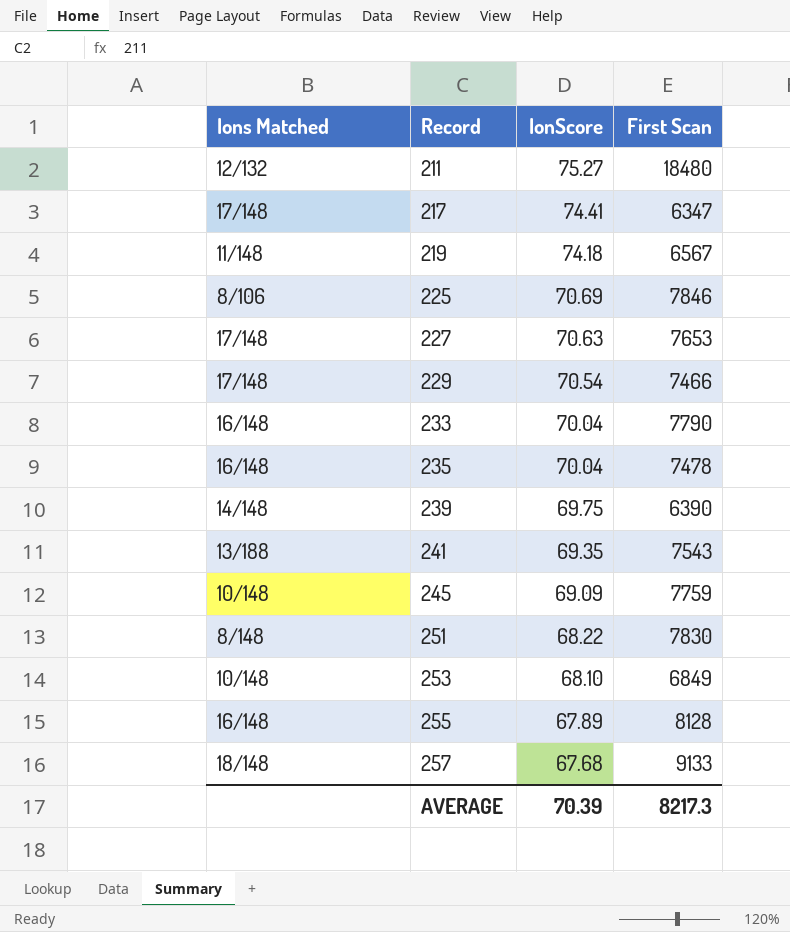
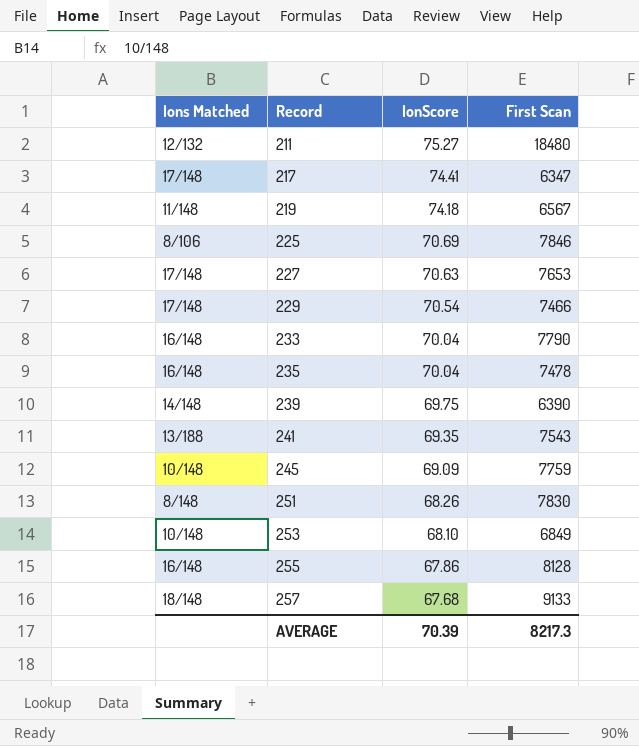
251 | IonScore: 68.22 -> 68.26
255 | IonScore: 67.89 -> 67.86

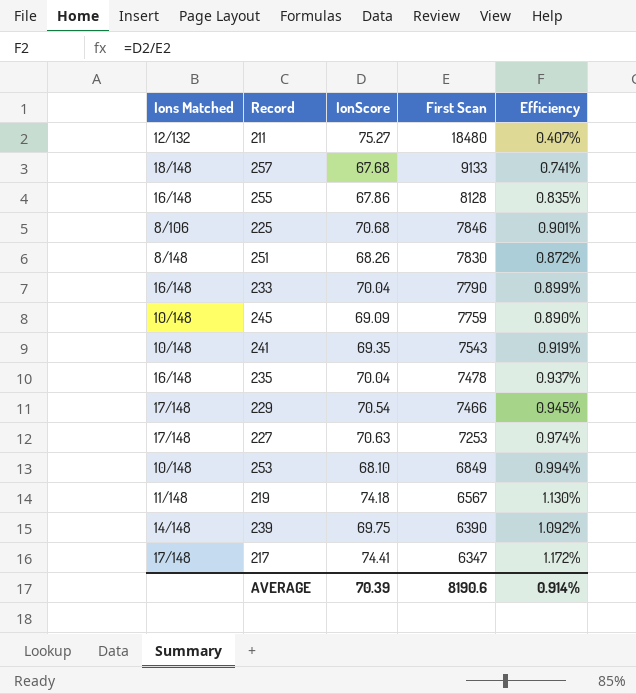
row order: Record ascending -> First Scan descending
column Efficiency | formula: none -> [IonScore] / [First Scan]
225 | IonScore: 70.69 -> 70.68
241 | Ions Matched: 13/188 -> 10/148
227 | First Scan: 7653 -> 7253
AVERAGE | First Scan: 8217.3 -> 8190.6

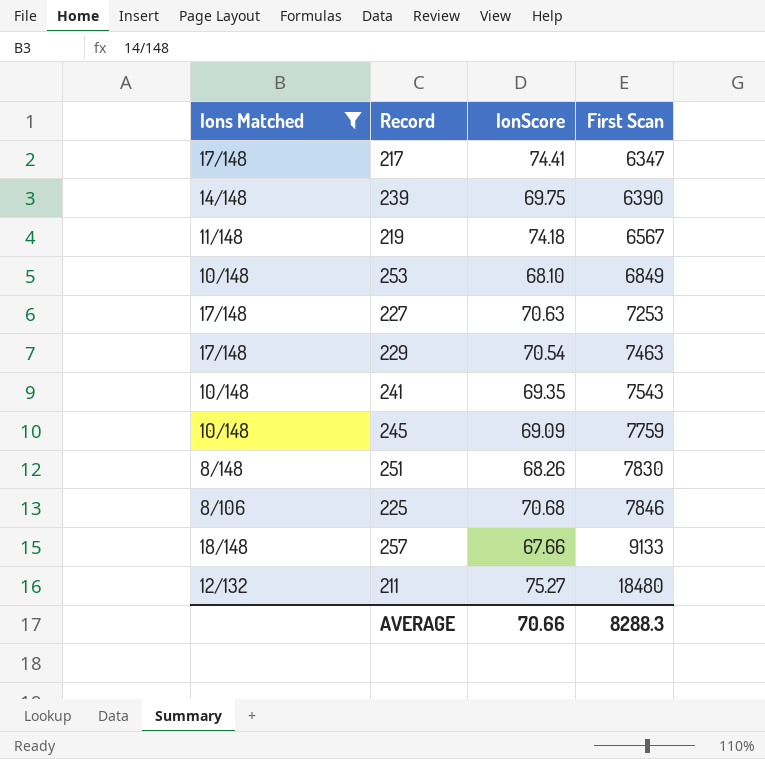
filter: none -> Ions Matched != 16/148
row order: First Scan descending -> First Scan ascending
column Efficiency | formula: [IonScore] / [First Scan] -> none
229 | First Scan: 7466 -> 7463
257 | IonScore: 67.68 -> 67.66
AVERAGE | IonScore: 70.39 -> 70.66
AVERAGE | First Scan: 8190.6 -> 8288.3

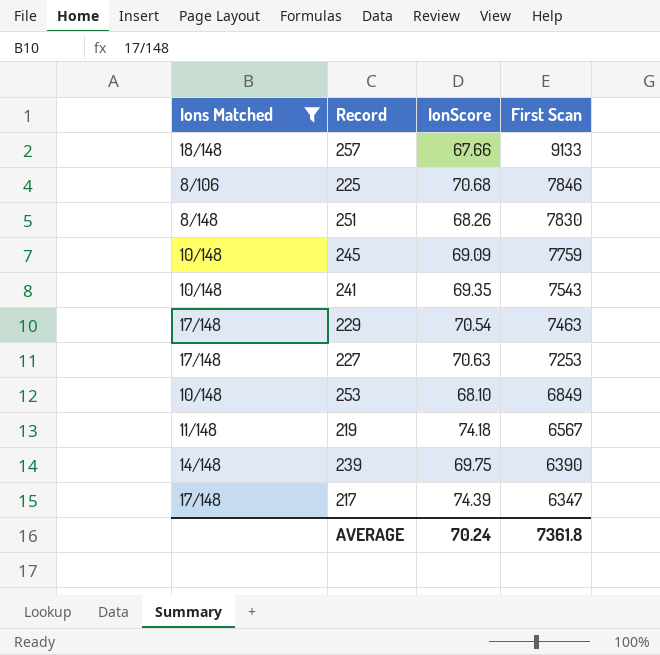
row order: First Scan ascending -> First Scan descending
row 211: 12/132 | 75.27 | 18480 -> none
217 | IonScore: 74.41 -> 74.39
AVERAGE | IonScore: 70.66 -> 70.24
AVERAGE | First Scan: 8288.3 -> 7361.8

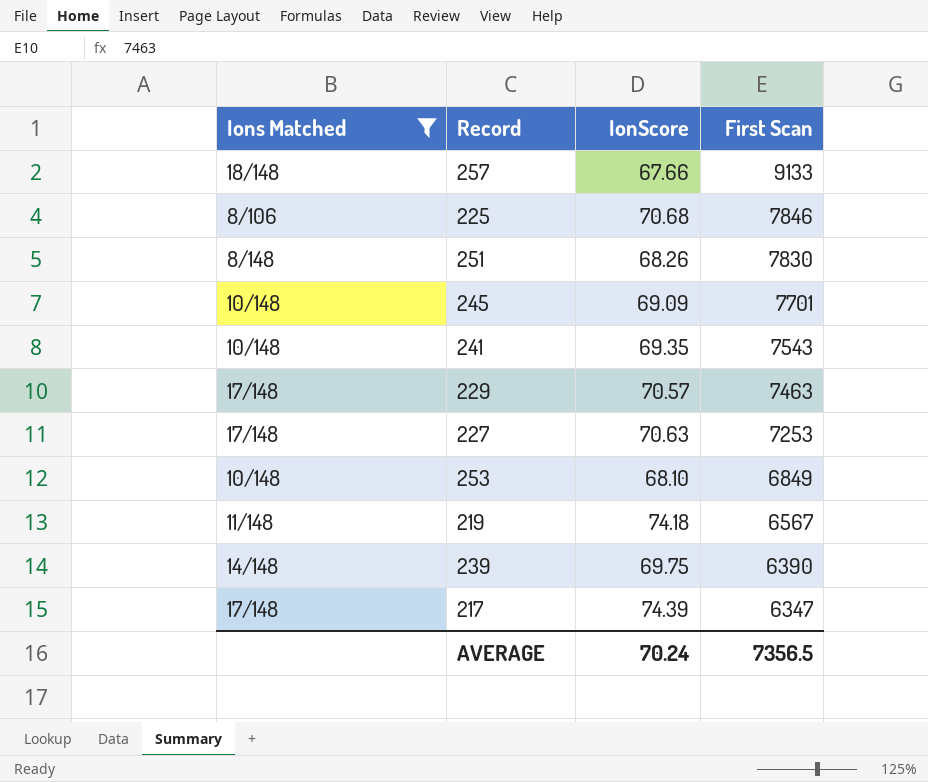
245 | First Scan: 7759 -> 7701
229 | IonScore: 70.54 -> 70.57
AVERAGE | First Scan: 7361.8 -> 7356.5

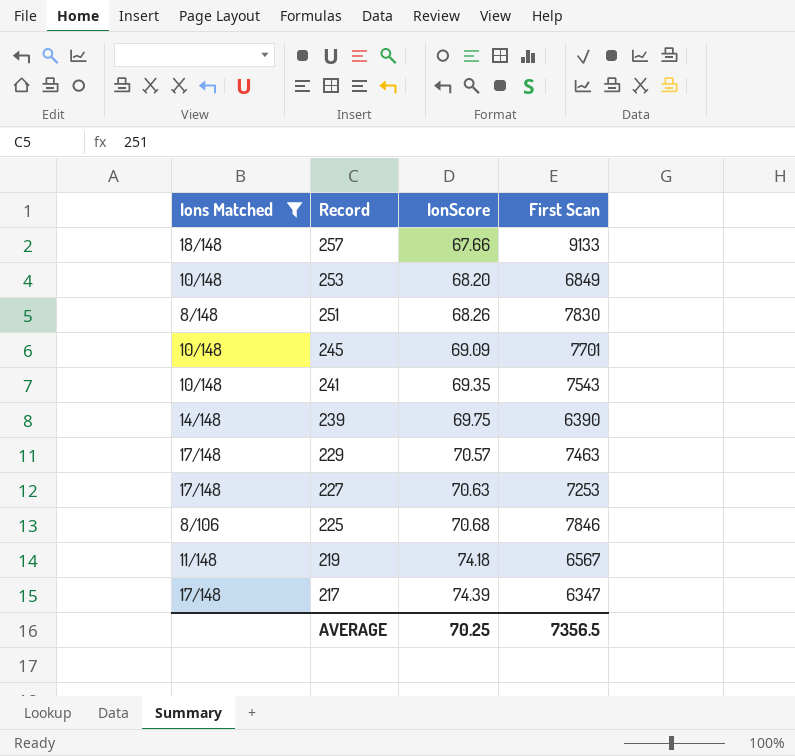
row order: First Scan descending -> Record descending
253 | IonScore: 68.10 -> 68.20
AVERAGE | IonScore: 70.24 -> 70.25

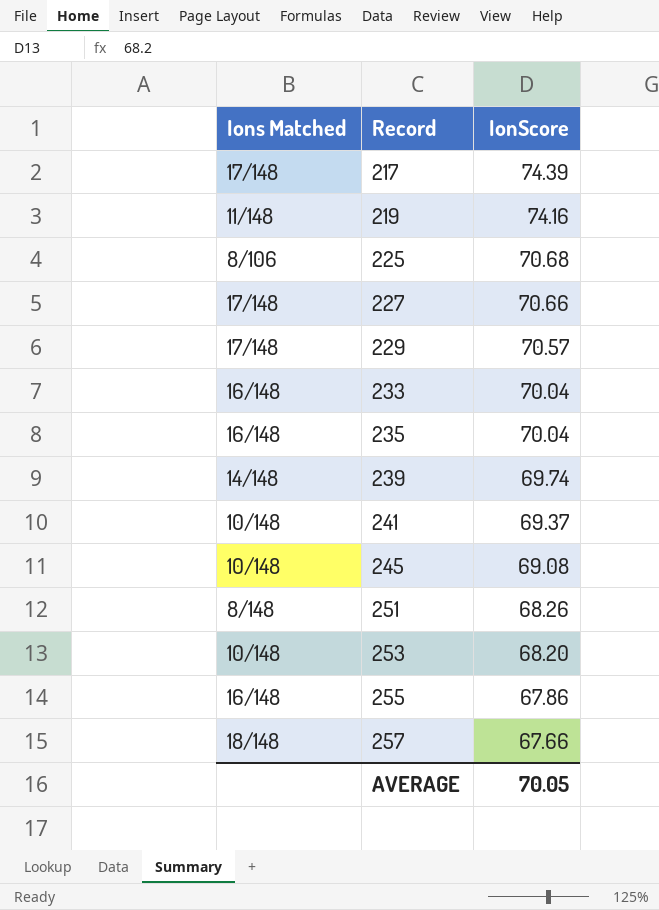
filter: Ions Matched != 16/148 -> none
row order: Record descending -> Record ascending
column First Scan | position: 4 -> none
219 | IonScore: 74.18 -> 74.16
227 | IonScore: 70.63 -> 70.66
239 | IonScore: 69.75 -> 69.74
241 | IonScore: 69.35 -> 69.37
245 | IonScore: 69.09 -> 69.08
AVERAGE | IonScore: 70.25 -> 70.05

